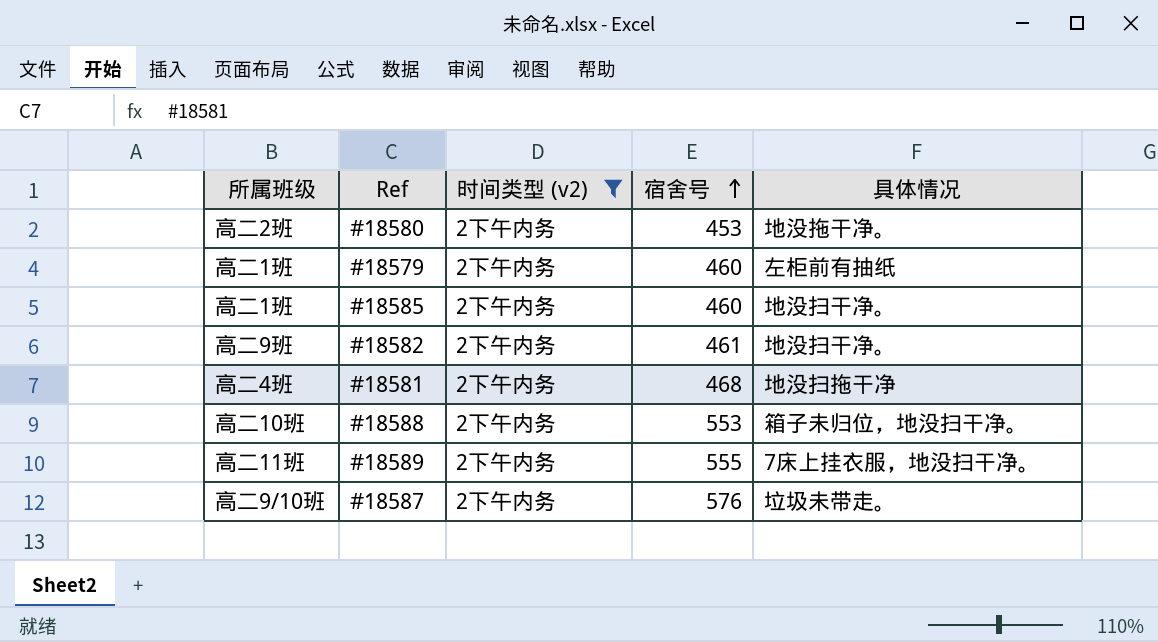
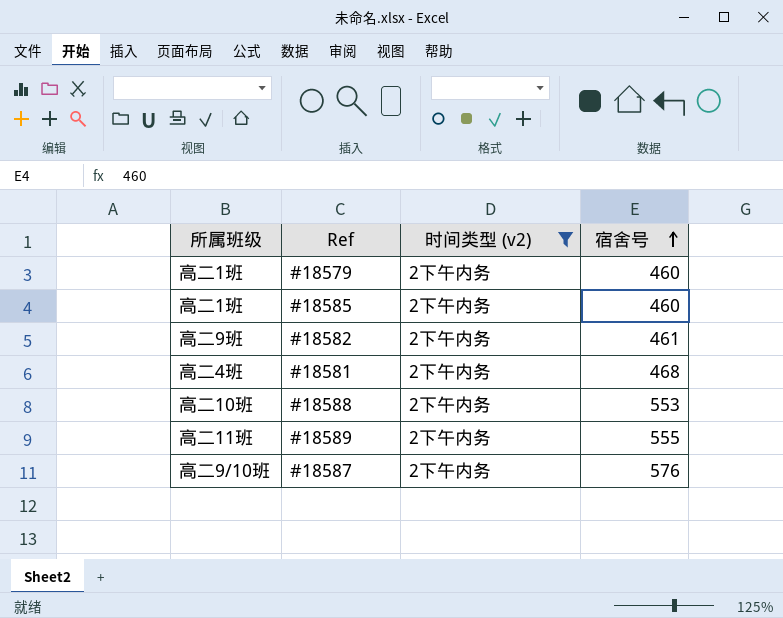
column 具体情况 | position: 5 -> none
row #18580: 高二2班 | 2下午内务 | 453 | 地没拖干净。 -> none

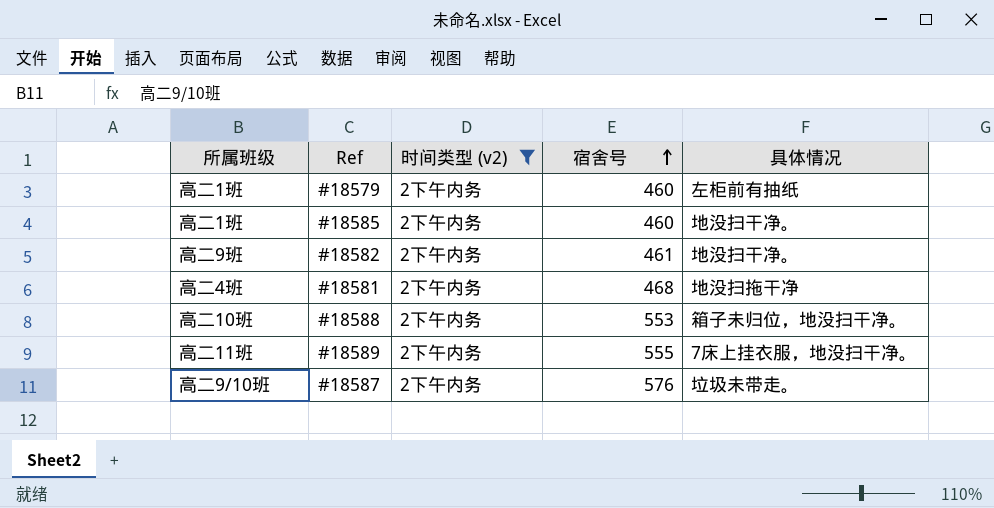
column 具体情况 | position: none -> 5

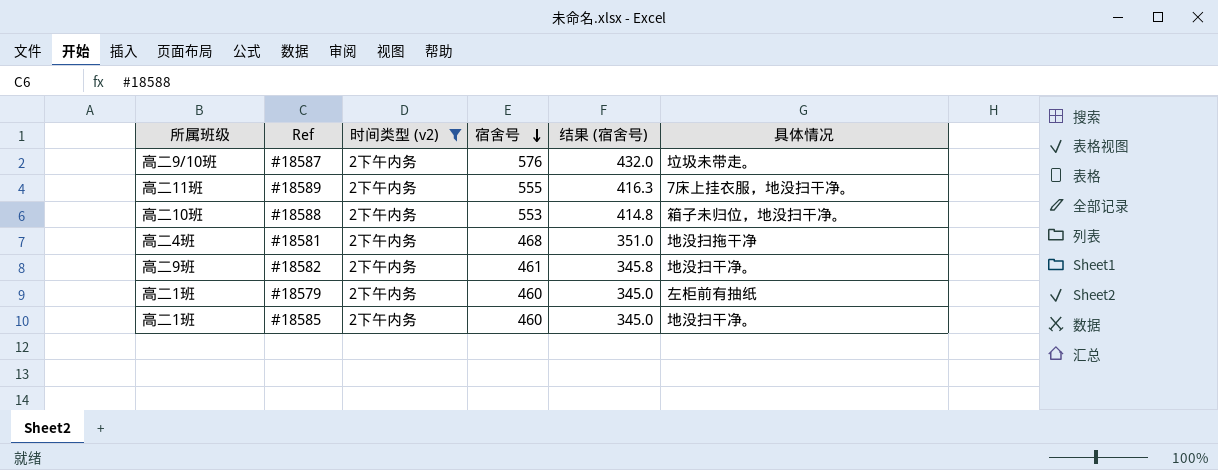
row order: 宿舍号 ascending -> 宿舍号 descending
column 结果 (宿舍号) | formula: none -> [宿舍号] * 0.75

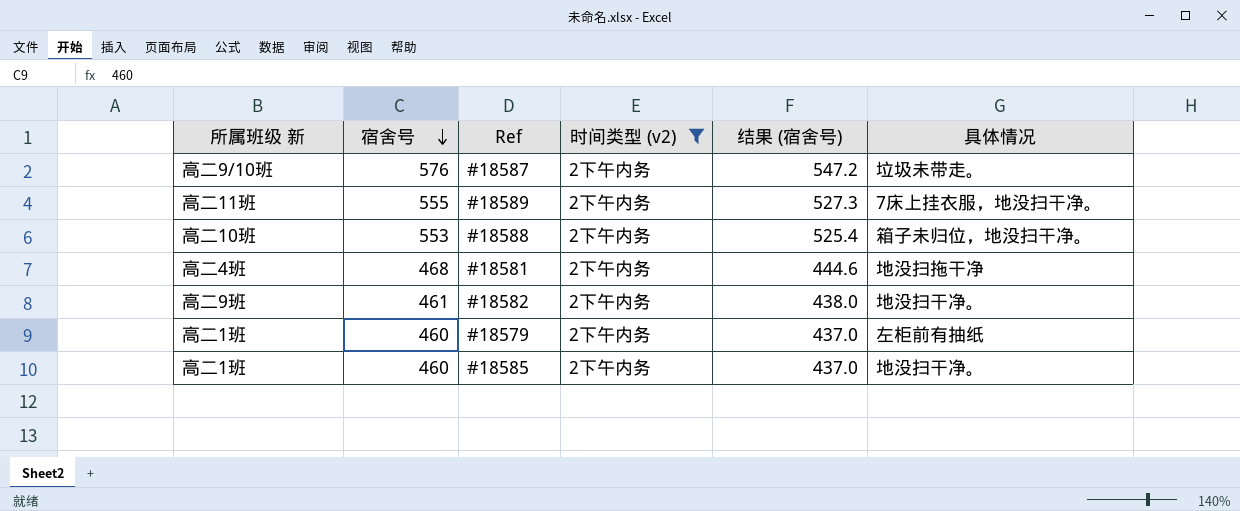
column name: 所属班级 -> 所属班级 新
column 宿舍号 | position: 4 -> 2
column 结果 (宿舍号) | formula: [宿舍号] * 0.75 -> [宿舍号] * 0.95

